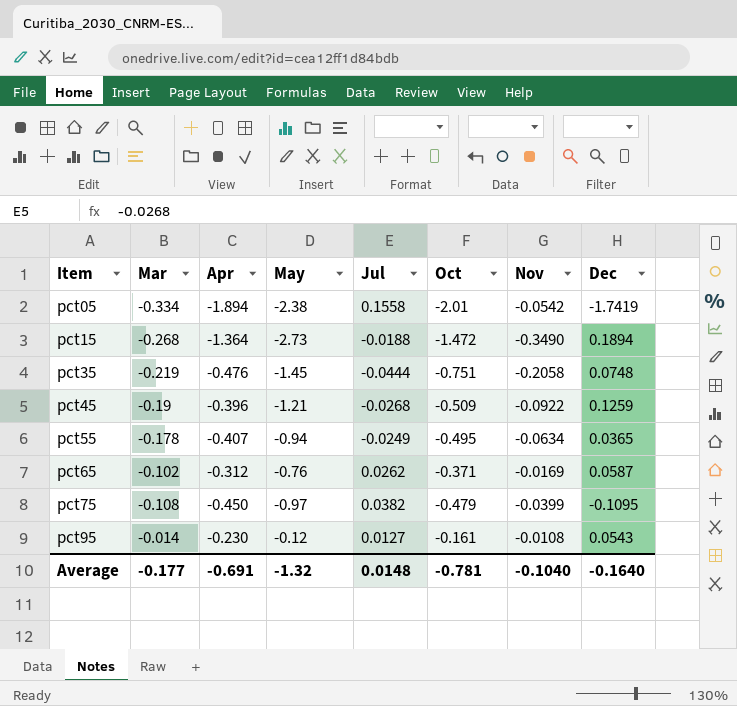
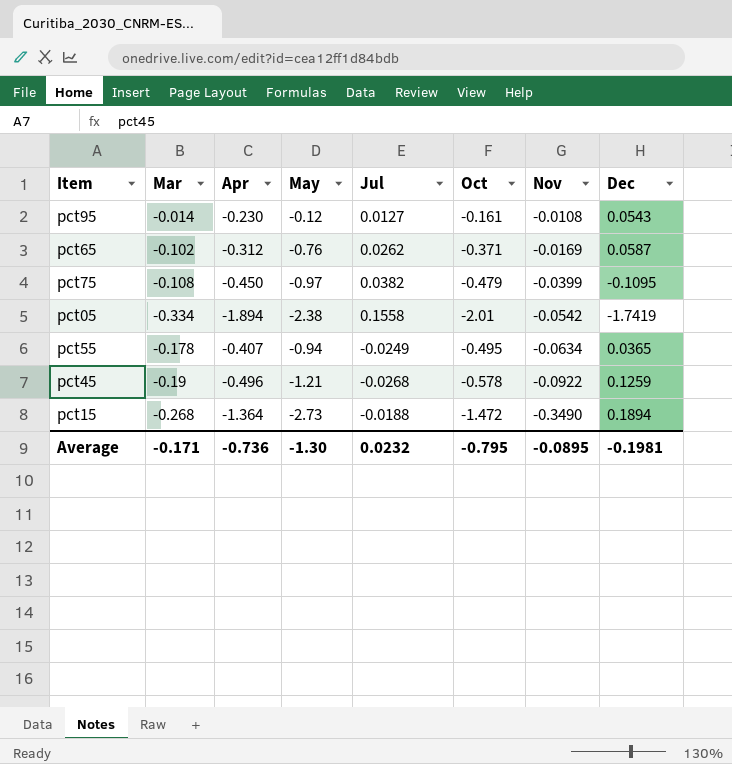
row order: Item ascending -> Nov descending
row pct35: -0.219 | -0.476 | -1.45 | -0.0444 | -0.751 | -0.2058 | 0.0748 -> none
pct45 | Apr: -0.396 -> -0.496
pct45 | Oct: -0.509 -> -0.578
Average | Mar: -0.177 -> -0.171
Average | Apr: -0.691 -> -0.736
Average | May: -1.32 -> -1.30
Average | Jul: 0.0148 -> 0.0232
Average | Oct: -0.781 -> -0.795
Average | Nov: -0.1040 -> -0.0895
Average | Dec: -0.1640 -> -0.1981

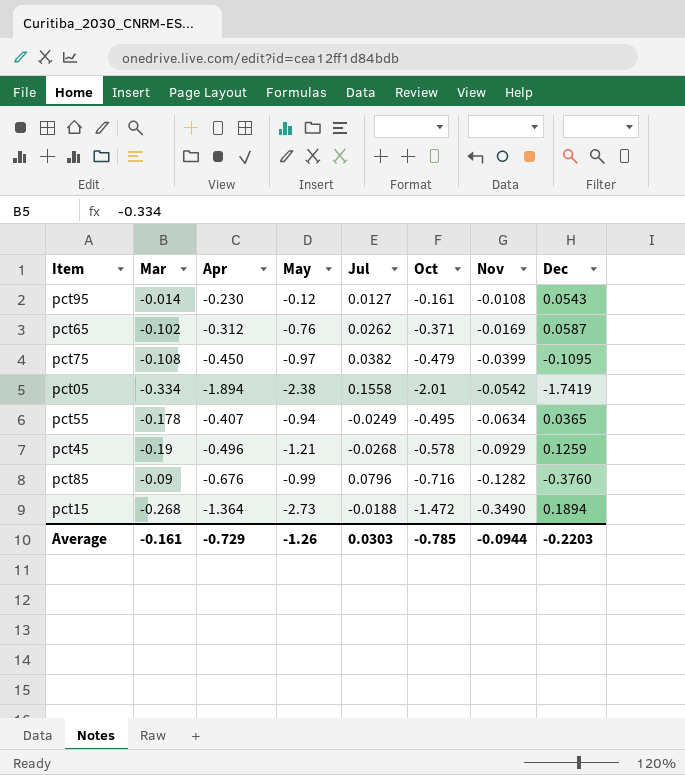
pct45 | Nov: -0.0922 -> -0.0929
row pct85: none -> -0.09 | -0.676 | -0.99 | 0.0796 | -0.716 | -0.1282 | -0.3760
Average | Mar: -0.171 -> -0.161
Average | Apr: -0.736 -> -0.729
Average | May: -1.30 -> -1.26
Average | Jul: 0.0232 -> 0.0303
Average | Oct: -0.795 -> -0.785
Average | Nov: -0.0895 -> -0.0944
Average | Dec: -0.1981 -> -0.2203

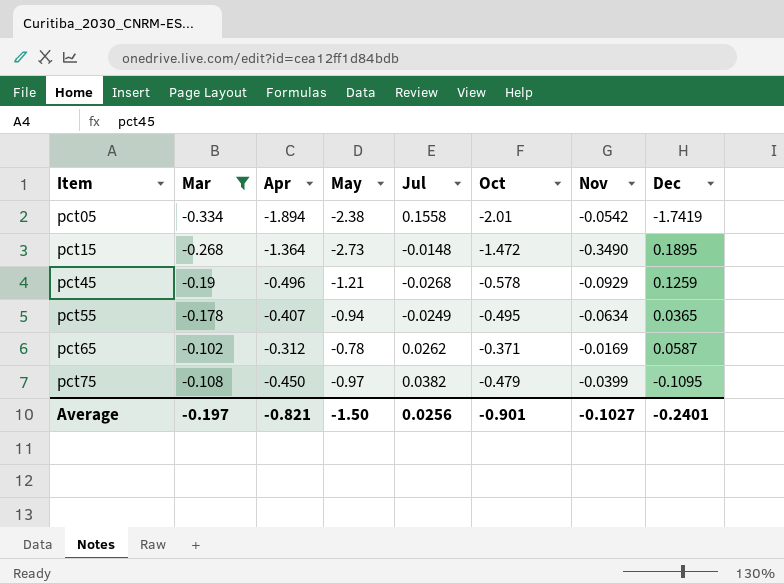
filter: none -> Mar <= -0.102
row order: Nov descending -> Item ascending
pct15 | Jul: -0.0188 -> -0.0148
pct15 | Dec: 0.1894 -> 0.1895
pct65 | May: -0.76 -> -0.78
Average | Mar: -0.161 -> -0.197
Average | Apr: -0.729 -> -0.821
Average | May: -1.26 -> -1.50
Average | Jul: 0.0303 -> 0.0256
Average | Oct: -0.785 -> -0.901
Average | Nov: -0.0944 -> -0.1027
Average | Dec: -0.2203 -> -0.2401

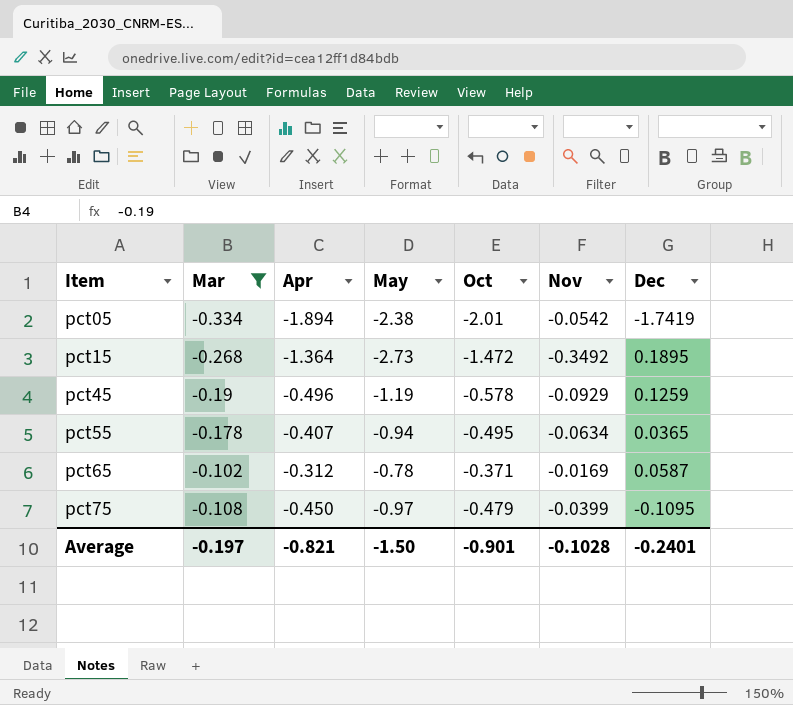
column Jul | position: 5 -> none
pct15 | Nov: -0.3490 -> -0.3492
pct45 | May: -1.21 -> -1.19
Average | Nov: -0.1027 -> -0.1028

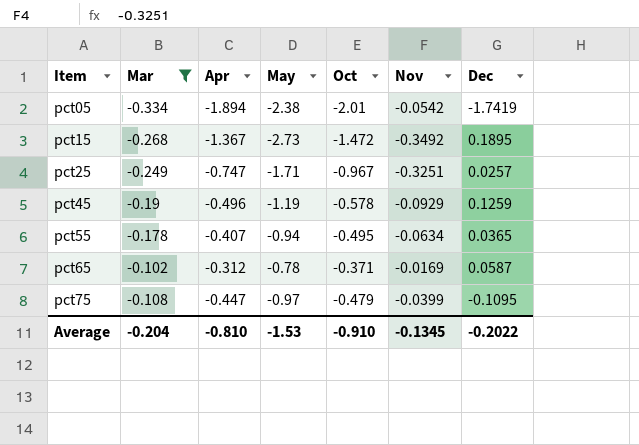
pct15 | Apr: -1.364 -> -1.367
row pct25: none -> -0.249 | -0.747 | -1.71 | -0.967 | -0.3251 | 0.0257
pct75 | Apr: -0.450 -> -0.447
Average | Mar: -0.197 -> -0.204
Average | Apr: -0.821 -> -0.810
Average | May: -1.50 -> -1.53
Average | Oct: -0.901 -> -0.910
Average | Nov: -0.1028 -> -0.1345
Average | Dec: -0.2401 -> -0.2022

